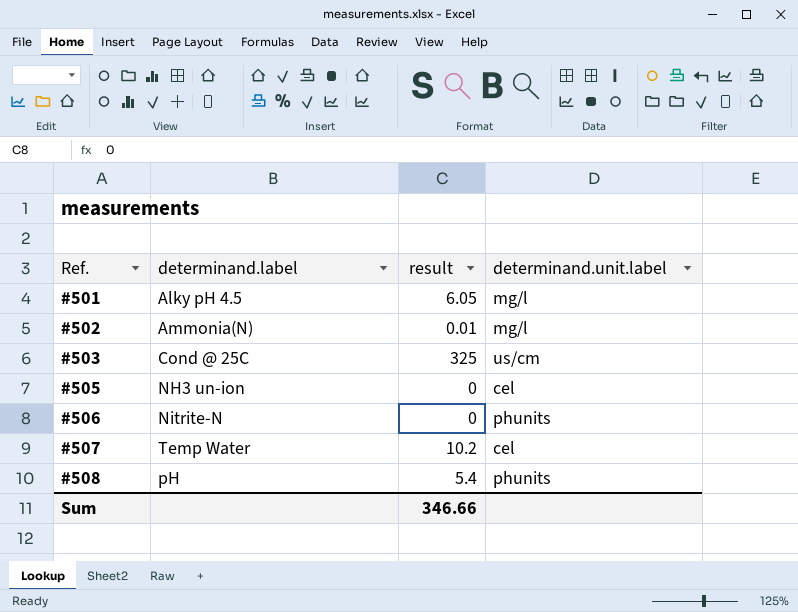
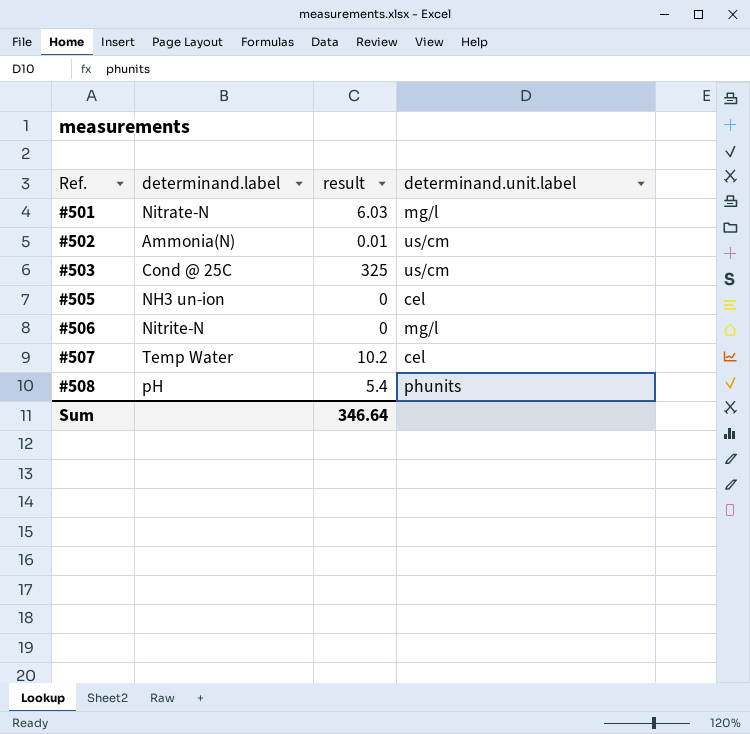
#501 | determinand.label: Alky pH 4.5 -> Nitrate-N
#501 | result: 6.05 -> 6.03
#502 | determinand.unit.label: mg/l -> us/cm
#506 | determinand.unit.label: phunits -> mg/l
Sum | result: 346.66 -> 346.64

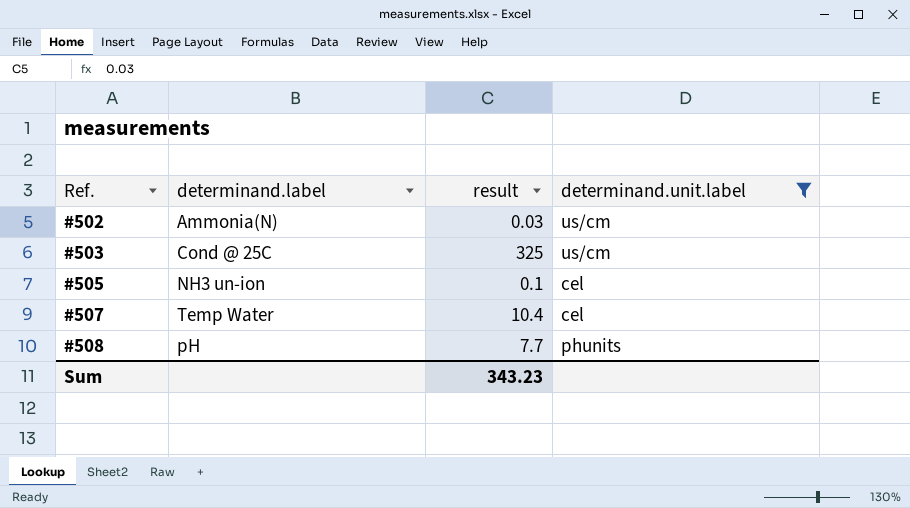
filter: none -> determinand.unit.label != mg/l
#502 | result: 0.01 -> 0.03
#505 | result: 0 -> 0.1
#507 | result: 10.2 -> 10.4
#508 | result: 5.4 -> 7.7
Sum | result: 346.64 -> 343.23

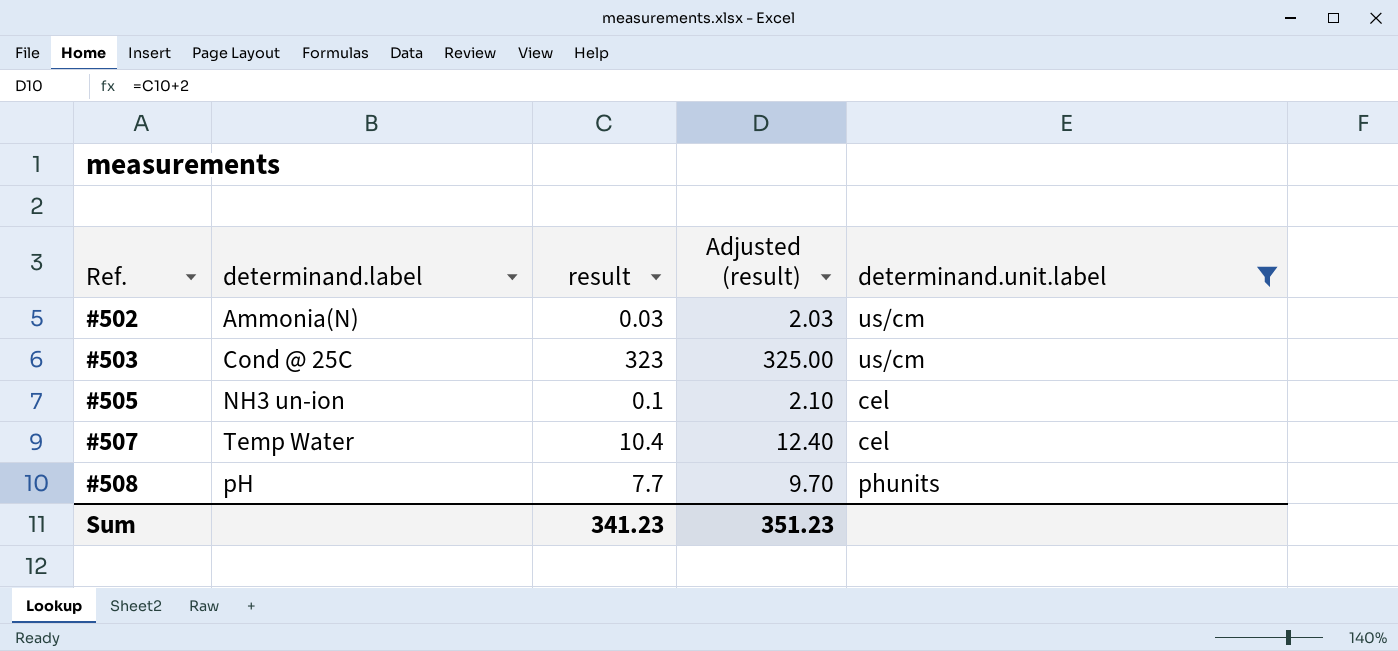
column Adjusted (result) | formula: none -> [result] + 2
#503 | result: 325 -> 323
Sum | result: 343.23 -> 341.23

